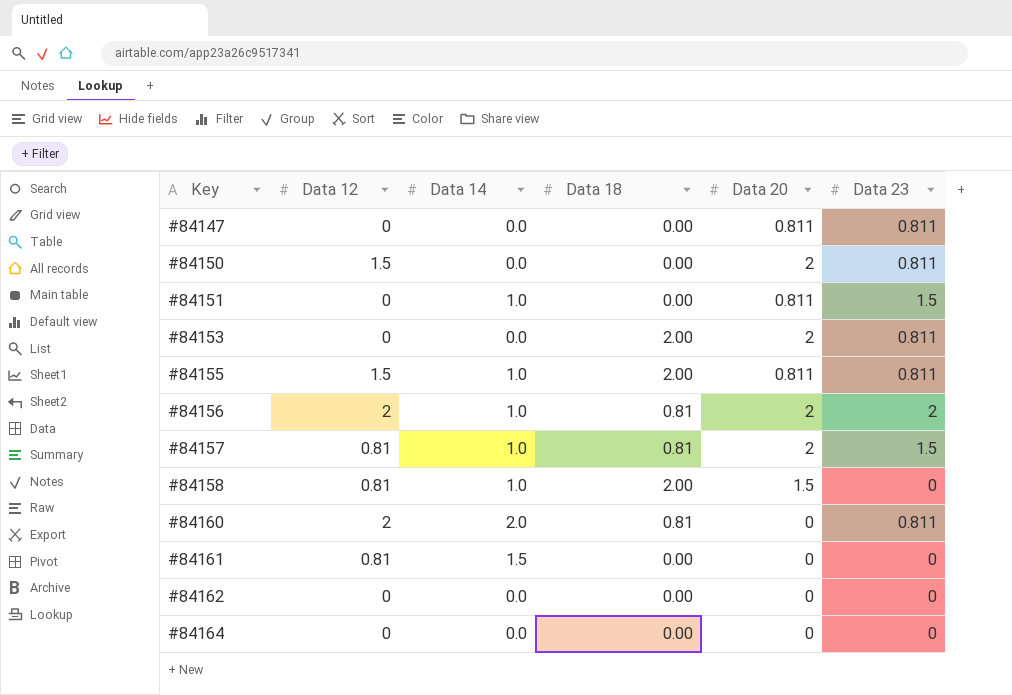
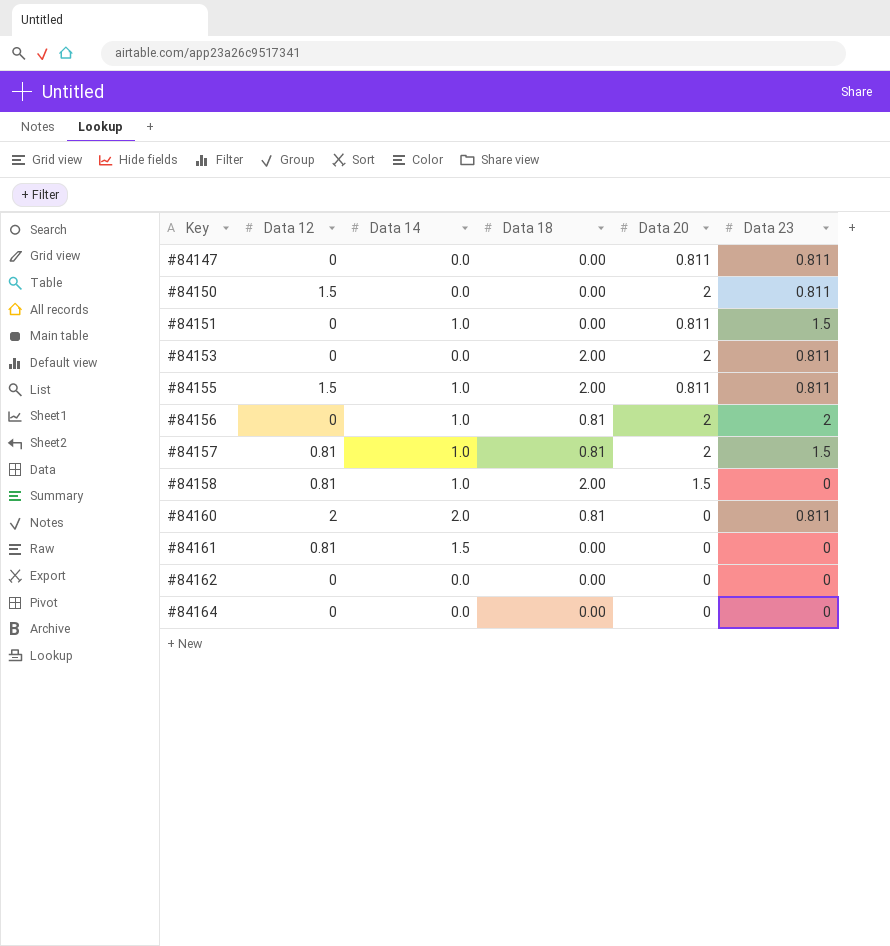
#84156 | Data 12: 2 -> 0

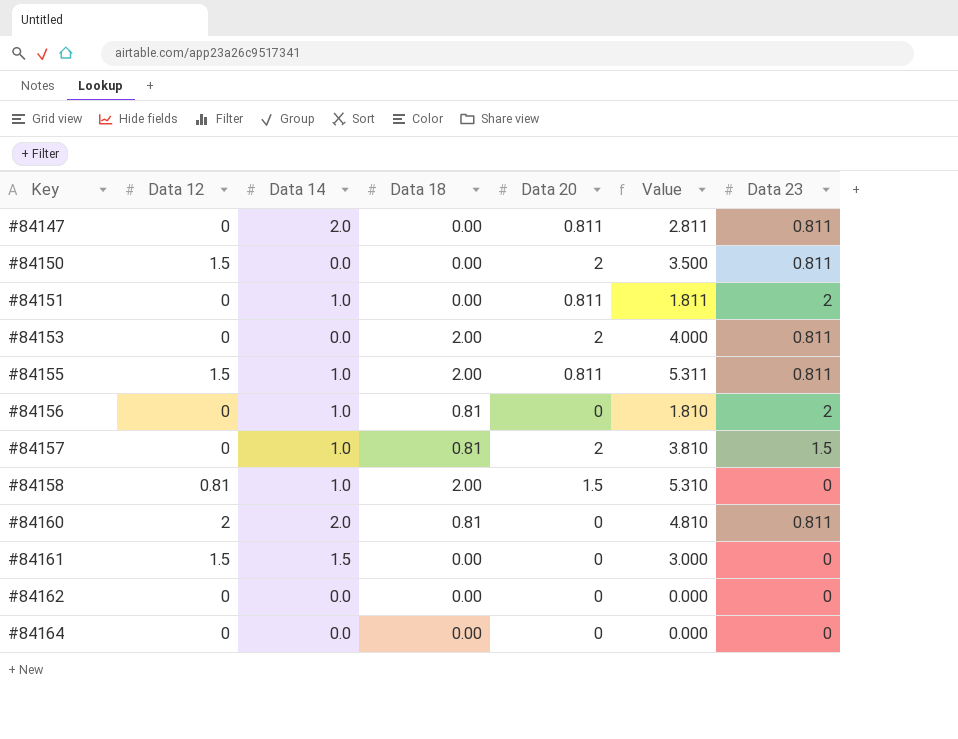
column Value | formula: none -> [Data 12] + [Data 14] + [Data 18] + [Data 20]
#84147 | Data 14: 0.0 -> 2.0
#84151 | Data 23: 1.5 -> 2
#84156 | Data 20: 2 -> 0
#84157 | Data 12: 0.81 -> 0
#84161 | Data 12: 0.81 -> 1.5

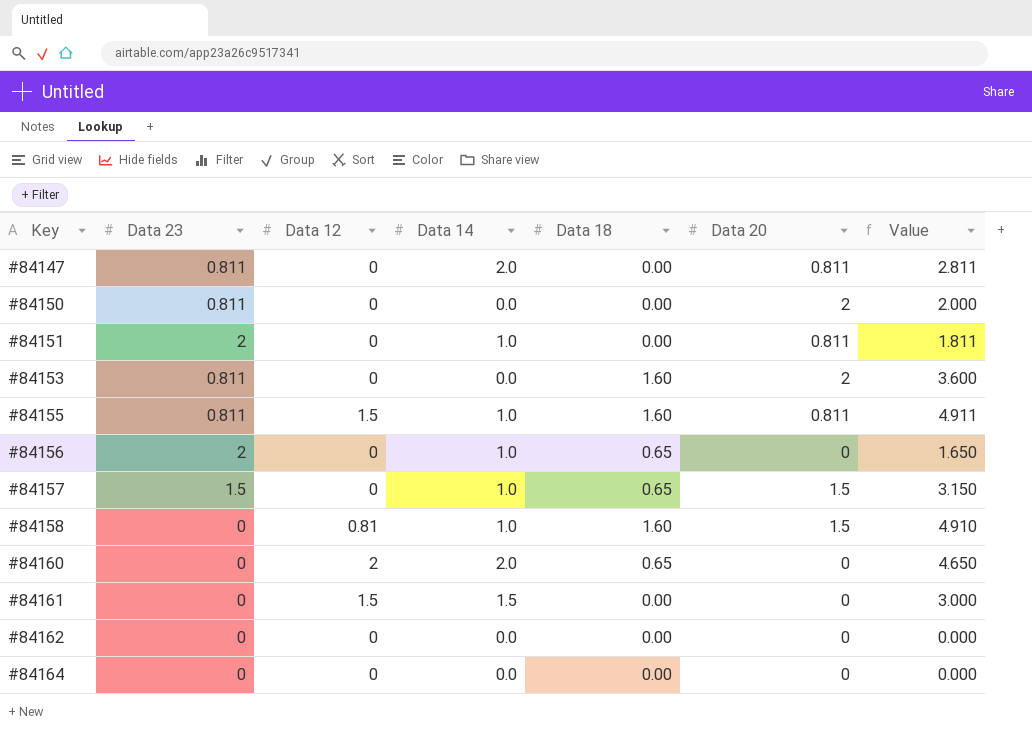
column Data 23 | position: 7 -> 2
#84150 | Data 12: 1.5 -> 0
#84150 | Value: 3.500 -> 2.000
#84153 | Data 18: 2.00 -> 1.60
#84153 | Value: 4.000 -> 3.600
#84155 | Data 18: 2.00 -> 1.60
#84155 | Value: 5.311 -> 4.911
#84156 | Data 18: 0.81 -> 0.65
#84156 | Value: 1.810 -> 1.650
#84157 | Data 18: 0.81 -> 0.65
#84157 | Data 20: 2 -> 1.5
#84157 | Value: 3.810 -> 3.150
#84158 | Data 18: 2.00 -> 1.60
#84158 | Value: 5.310 -> 4.910
#84160 | Data 23: 0.811 -> 0
#84160 | Data 18: 0.81 -> 0.65
#84160 | Value: 4.810 -> 4.650

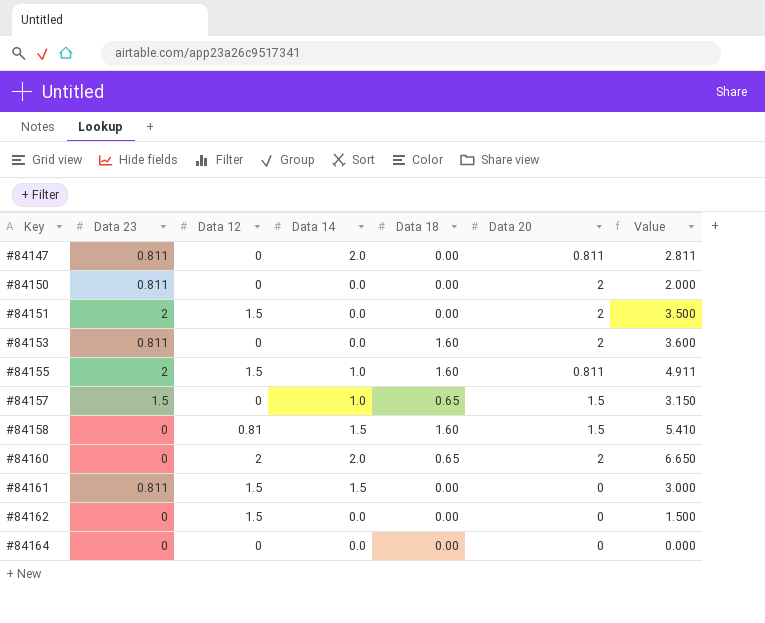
row #84156: 2 | 0 | 1.0 | 0.65 | 0 | 1.650 -> none
#84151 | Data 12: 0 -> 1.5
#84151 | Data 14: 1.0 -> 0.0
#84151 | Data 20: 0.811 -> 2
#84151 | Value: 1.811 -> 3.500
#84155 | Data 23: 0.811 -> 2
#84158 | Data 14: 1.0 -> 1.5
#84158 | Value: 4.910 -> 5.410
#84160 | Data 20: 0 -> 2
#84160 | Value: 4.650 -> 6.650
#84161 | Data 23: 0 -> 0.811
#84162 | Data 12: 0 -> 1.5
#84162 | Value: 0.000 -> 1.500

